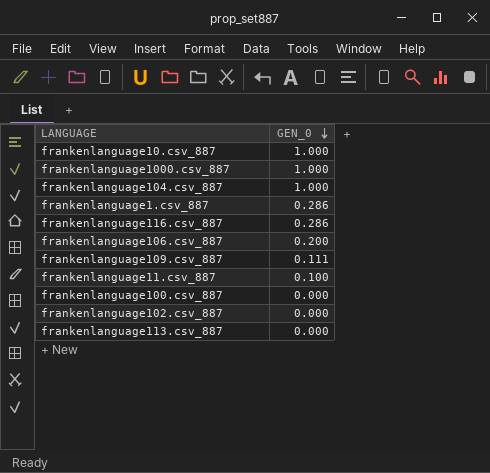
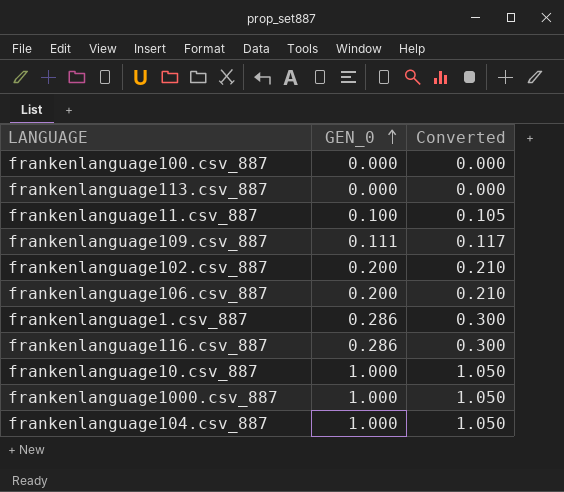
row order: GEN_0 descending -> GEN_0 ascending
column Converted | formula: none -> [GEN_0] * 1.05
frankenlanguage102.csv_887 | GEN_0: 0.000 -> 0.200

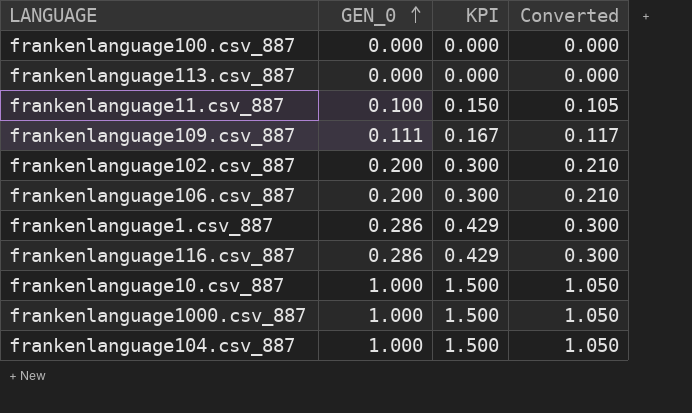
column KPI | formula: none -> [GEN_0] * 1.5

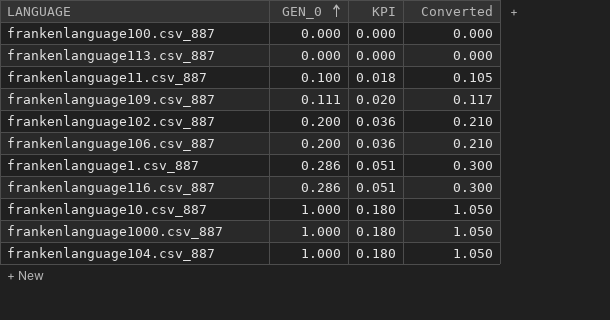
column KPI | formula: [GEN_0] * 1.5 -> [GEN_0] * 0.18

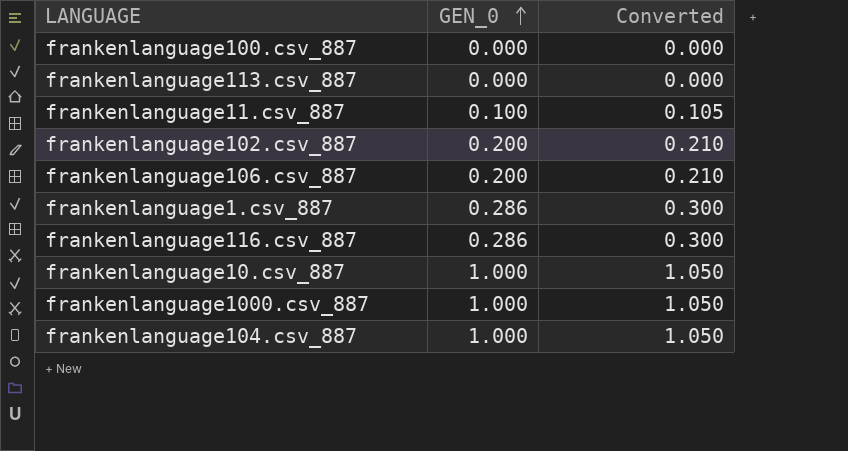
column KPI | formula: [GEN_0] * 0.18 -> none
row frankenlanguage109.csv_887: 0.111 | 0.020 | 0.117 -> none

